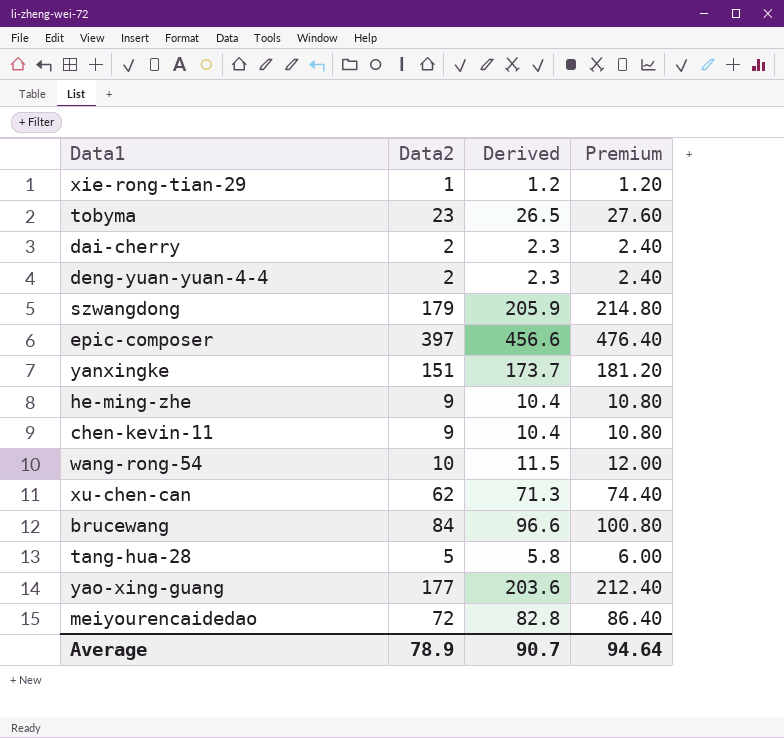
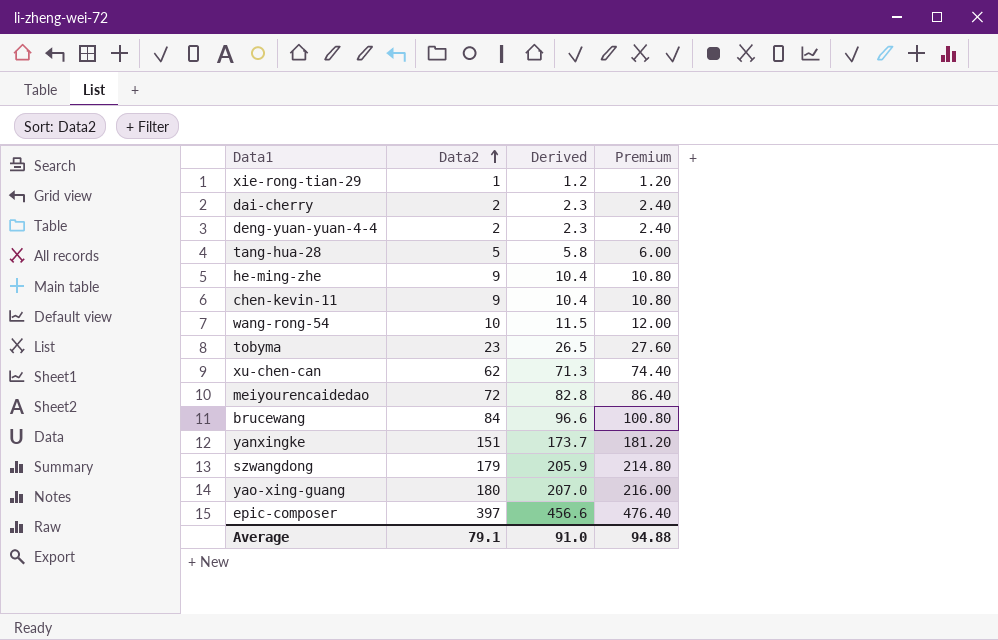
row order: none -> Data2 ascending
yao-xing-guang | Data2: 177 -> 180
yao-xing-guang | Derived: 203.6 -> 207.0
yao-xing-guang | Premium: 212.40 -> 216.00
Average | Data2: 78.9 -> 79.1
Average | Derived: 90.7 -> 91.0
Average | Premium: 94.64 -> 94.88

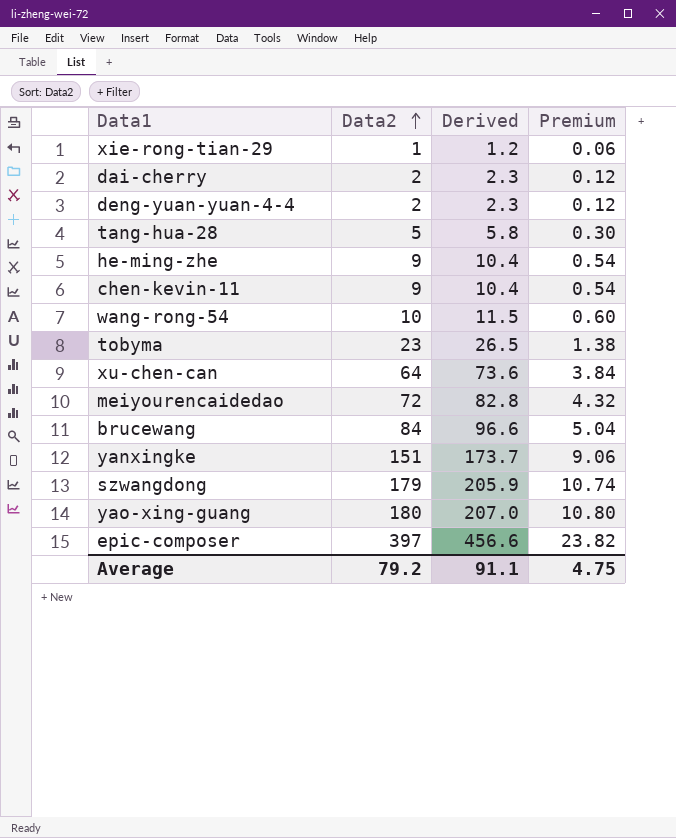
column Premium | formula: [Data2] * 1.2 -> [Data2] * 0.06
xu-chen-can | Data2: 62 -> 64
xu-chen-can | Derived: 71.3 -> 73.6
Average | Data2: 79.1 -> 79.2
Average | Derived: 91.0 -> 91.1
Average | Premium: 94.88 -> 4.75

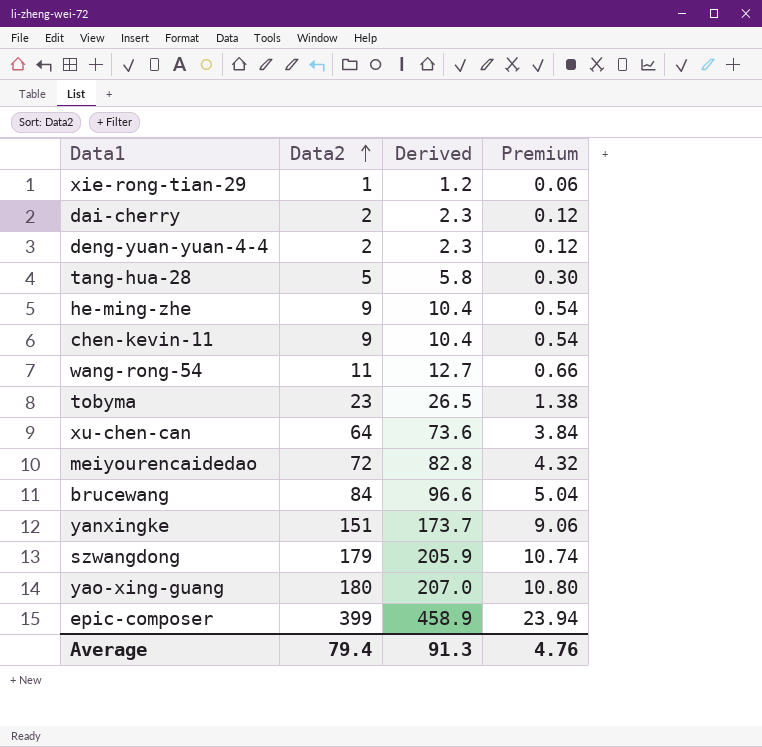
wang-rong-54 | Data2: 10 -> 11
wang-rong-54 | Derived: 11.5 -> 12.7
wang-rong-54 | Premium: 0.60 -> 0.66
epic-composer | Data2: 397 -> 399
epic-composer | Derived: 456.6 -> 458.9
epic-composer | Premium: 23.82 -> 23.94
Average | Data2: 79.2 -> 79.4
Average | Derived: 91.1 -> 91.3
Average | Premium: 4.75 -> 4.76

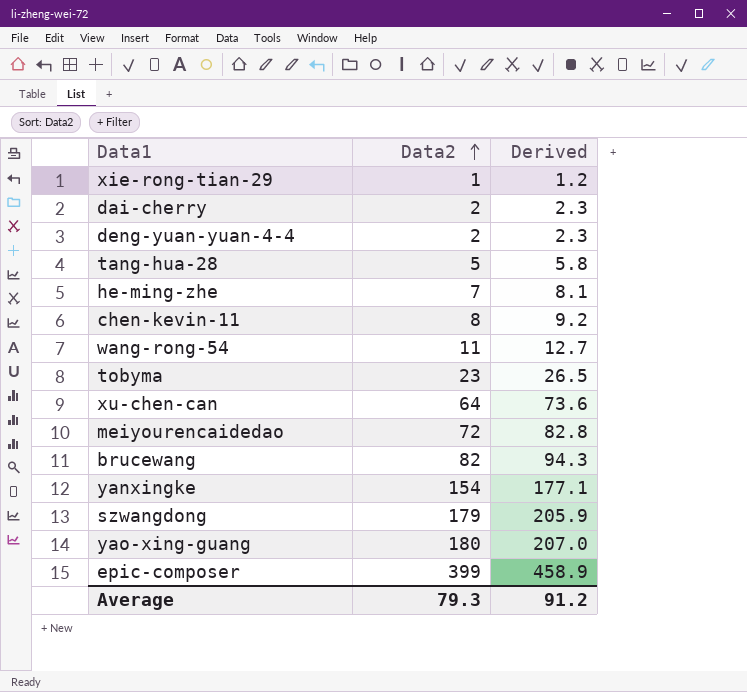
column Premium | formula: [Data2] * 0.06 -> none
he-ming-zhe | Data2: 9 -> 7
he-ming-zhe | Derived: 10.4 -> 8.1
chen-kevin-11 | Data2: 9 -> 8
chen-kevin-11 | Derived: 10.4 -> 9.2
brucewang | Data2: 84 -> 82
brucewang | Derived: 96.6 -> 94.3
yanxingke | Data2: 151 -> 154
yanxingke | Derived: 173.7 -> 177.1
Average | Data2: 79.4 -> 79.3
Average | Derived: 91.3 -> 91.2

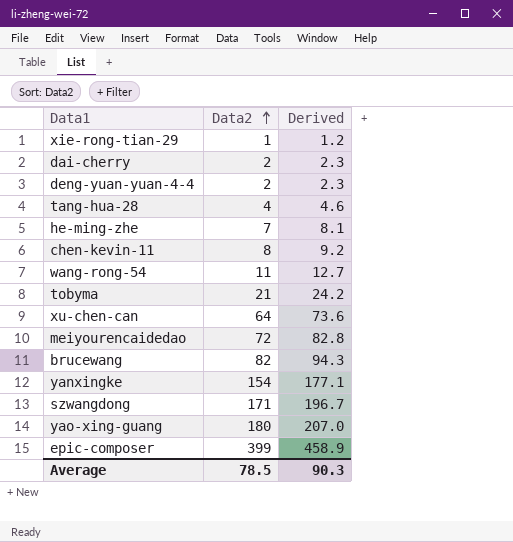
tang-hua-28 | Data2: 5 -> 4
tang-hua-28 | Derived: 5.8 -> 4.6
tobyma | Data2: 23 -> 21
tobyma | Derived: 26.5 -> 24.2
szwangdong | Data2: 179 -> 171
szwangdong | Derived: 205.9 -> 196.7
Average | Data2: 79.3 -> 78.5
Average | Derived: 91.2 -> 90.3

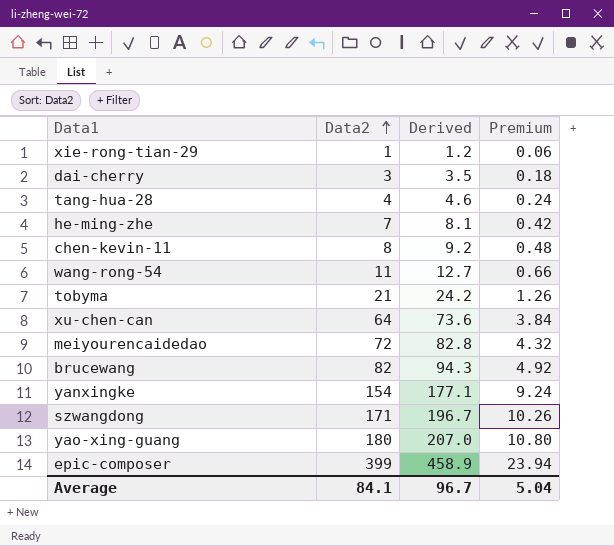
column Premium | formula: none -> [Data2] * 0.06
row deng-yuan-yuan-4-4: 2 | 2.3 -> none
dai-cherry | Data2: 2 -> 3
dai-cherry | Derived: 2.3 -> 3.5
Average | Data2: 78.5 -> 84.1
Average | Derived: 90.3 -> 96.7

